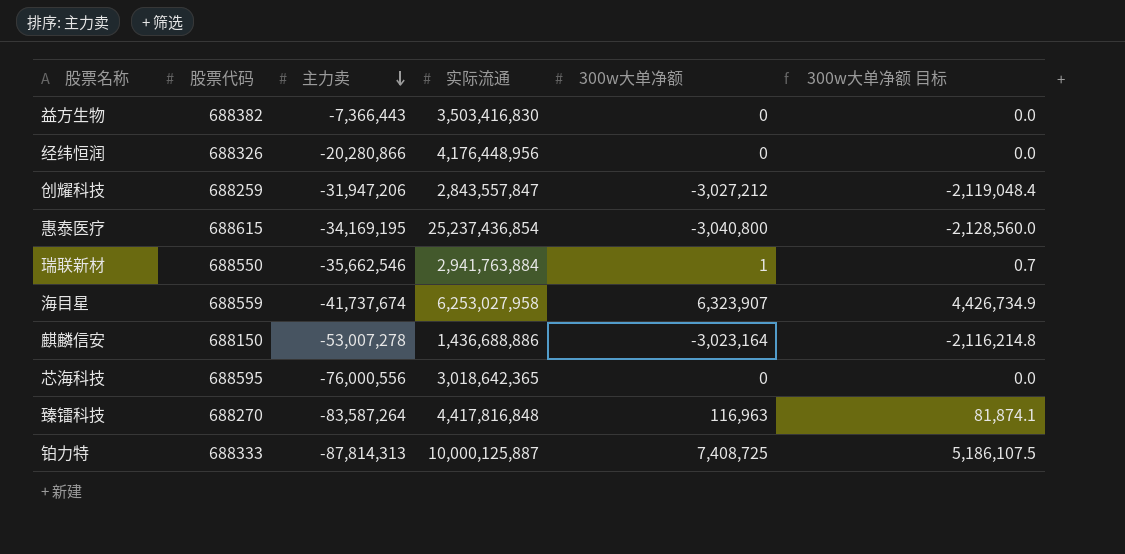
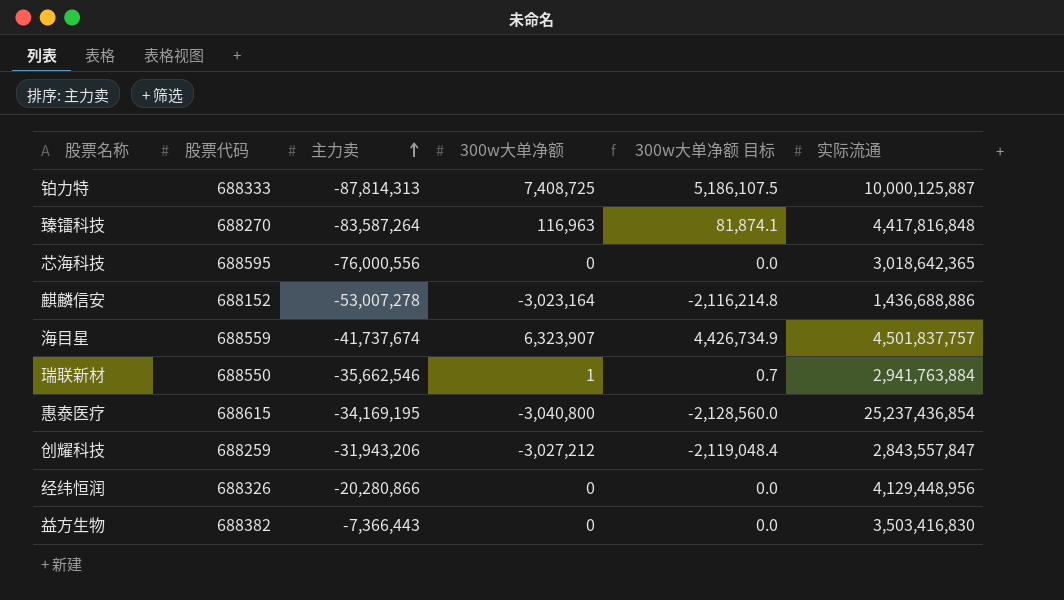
row order: 主力卖 descending -> 主力卖 ascending
column 实际流通 | position: 4 -> 6
麒麟信安 | 股票代码: 688150 -> 688152
海目星 | 实际流通: 6,253,027,958 -> 4,501,837,757
创耀科技 | 主力卖: -31,947,206 -> -31,943,206
经纬恒润 | 实际流通: 4,176,448,956 -> 4,129,448,956

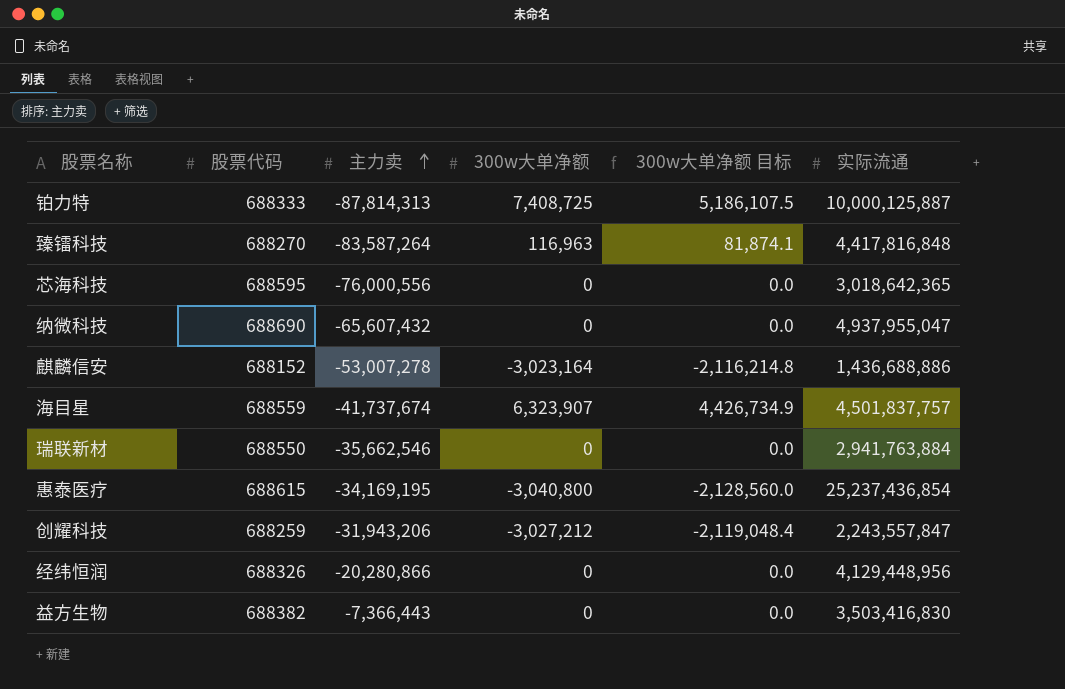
row 纳微科技: none -> 688690 | -65,607,432 | 0 | 0.0 | 4,937,955,047
瑞联新材 | 300w大单净额: 1 -> 0
瑞联新材 | 300w大单净额 目标: 0.7 -> 0.0
创耀科技 | 实际流通: 2,843,557,847 -> 2,243,557,847

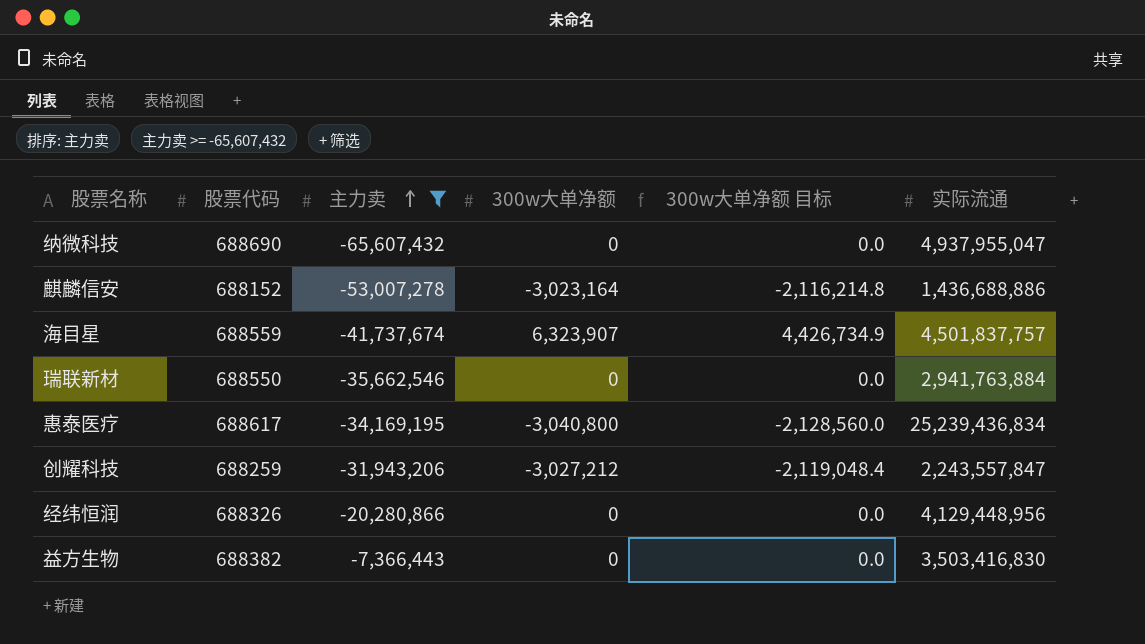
filter: none -> 主力卖 >= -65,607,432
惠泰医疗 | 股票代码: 688615 -> 688617
惠泰医疗 | 实际流通: 25,237,436,854 -> 25,239,436,834

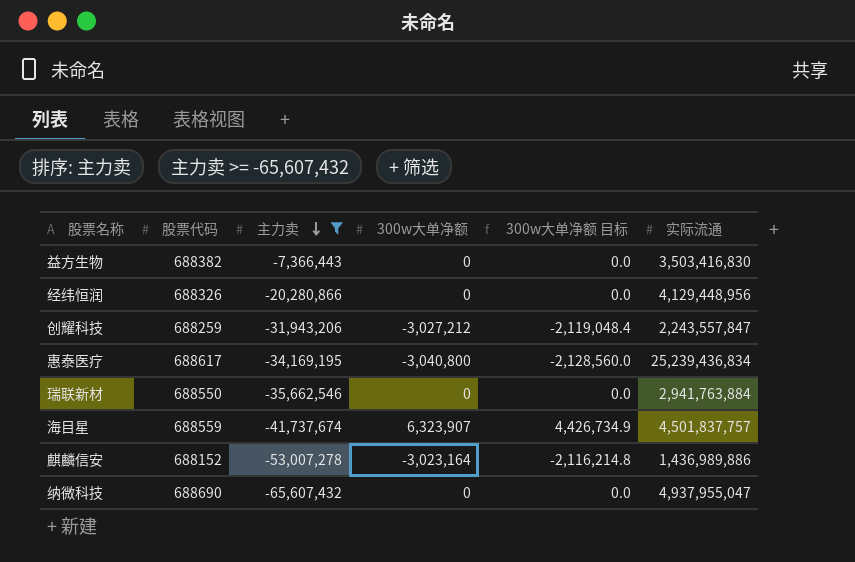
row order: 主力卖 ascending -> 主力卖 descending
麒麟信安 | 实际流通: 1,436,688,886 -> 1,436,989,886

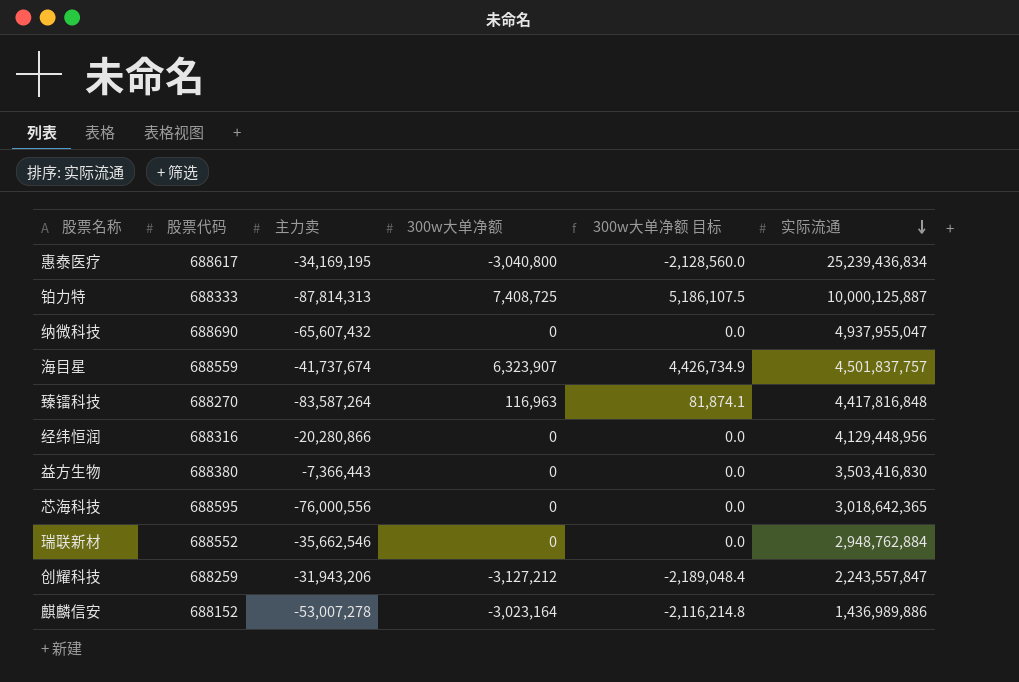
filter: 主力卖 >= -65,607,432 -> none
row order: 主力卖 descending -> 实际流通 descending
经纬恒润 | 股票代码: 688326 -> 688316
益方生物 | 股票代码: 688382 -> 688380
瑞联新材 | 股票代码: 688550 -> 688552
瑞联新材 | 实际流通: 2,941,763,884 -> 2,948,762,884
创耀科技 | 300w大单净额: -3,027,212 -> -3,127,212
创耀科技 | 300w大单净额 目标: -2,119,048.4 -> -2,189,048.4

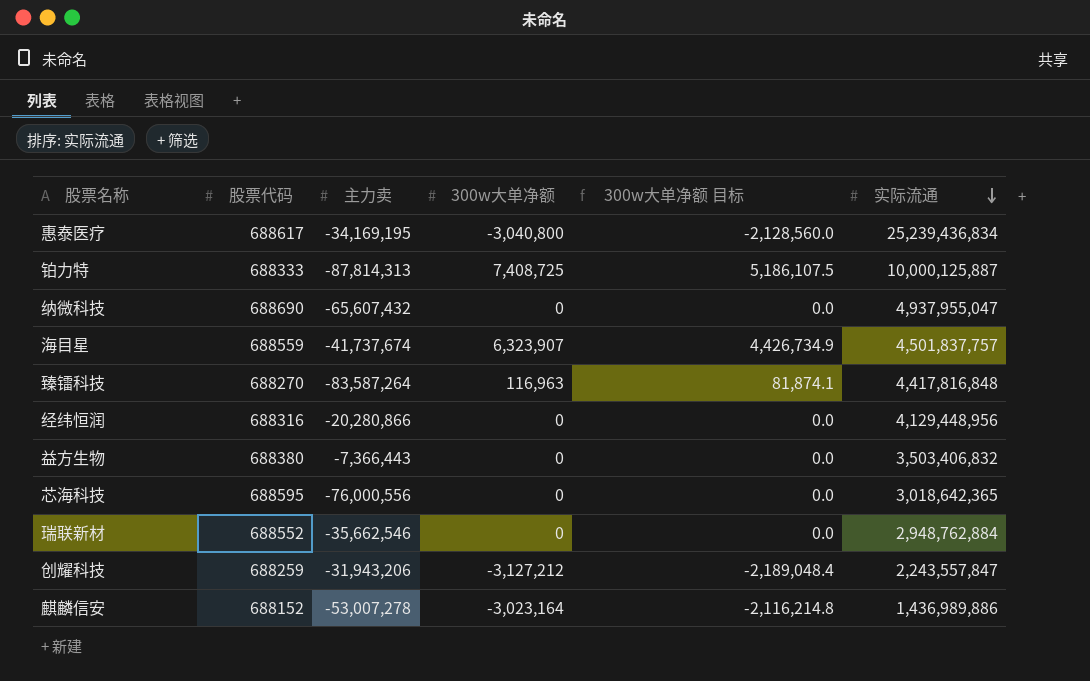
益方生物 | 实际流通: 3,503,416,830 -> 3,503,406,832

